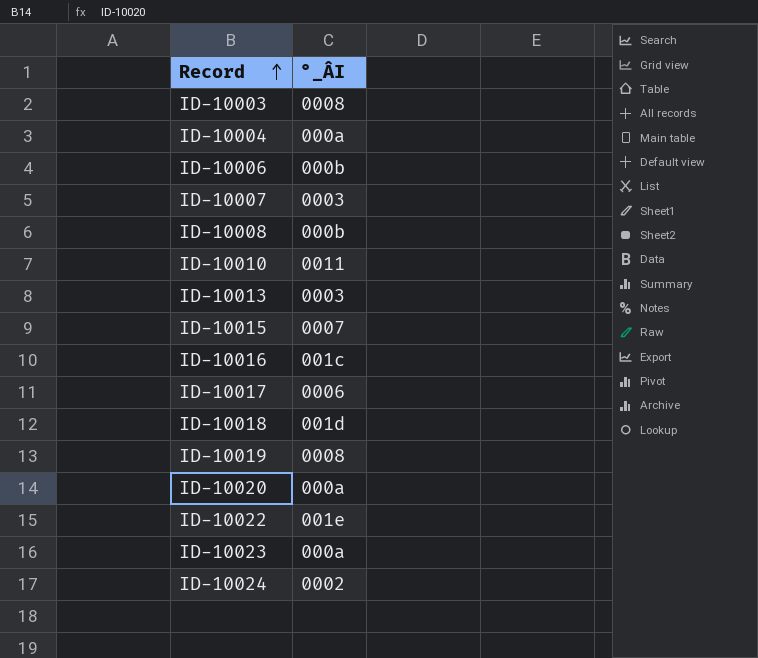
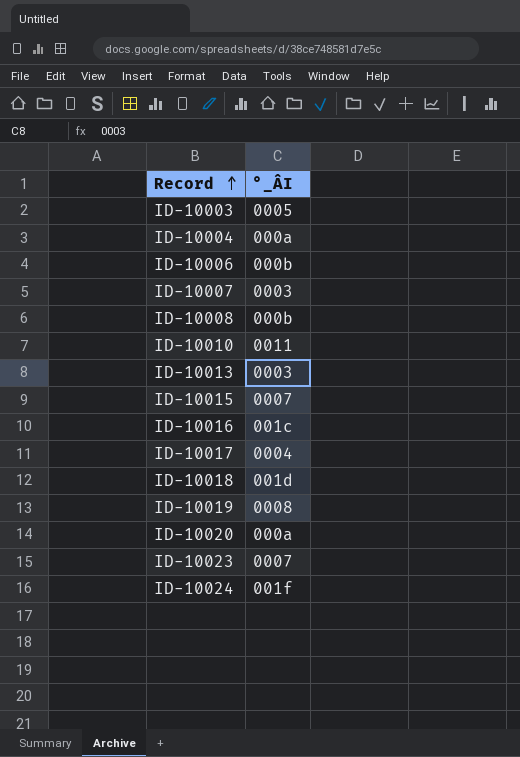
row ID-10022: 001e -> none
ID-10003 | °_ÂI: 0008 -> 0005
ID-10017 | °_ÂI: 0006 -> 0004
ID-10023 | °_ÂI: 000a -> 0007
ID-10024 | °_ÂI: 0002 -> 001f

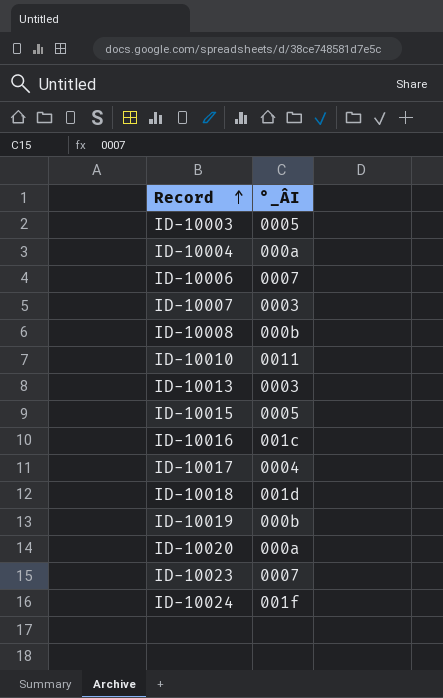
ID-10006 | °_ÂI: 000b -> 0007
ID-10015 | °_ÂI: 0007 -> 0005
ID-10019 | °_ÂI: 0008 -> 000b

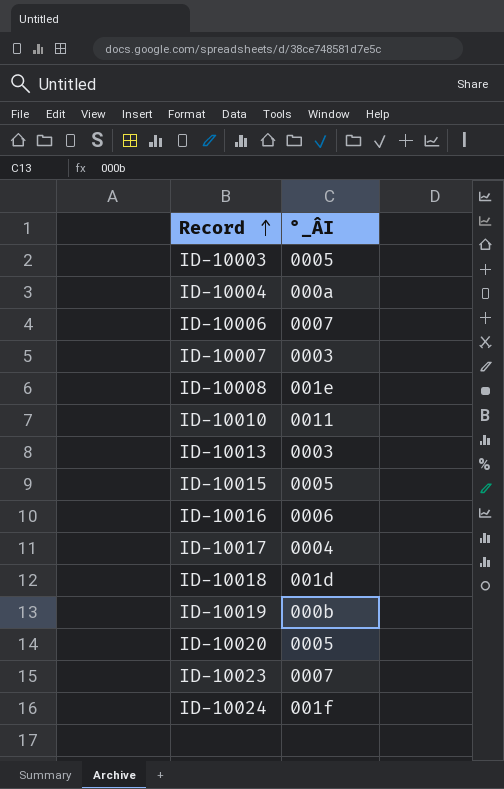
ID-10008 | °_ÂI: 000b -> 001e
ID-10016 | °_ÂI: 001c -> 0006
ID-10020 | °_ÂI: 000a -> 0005

